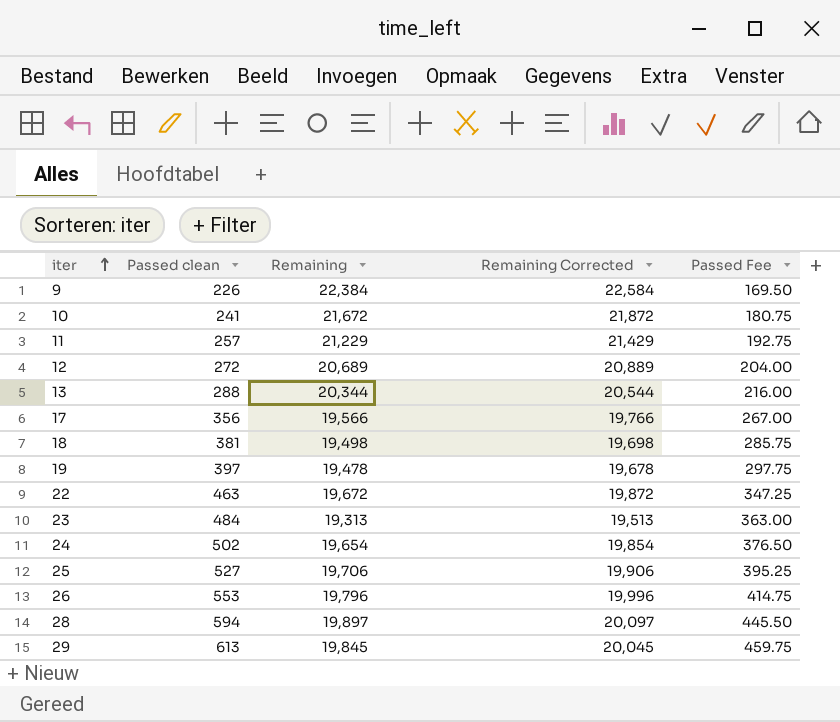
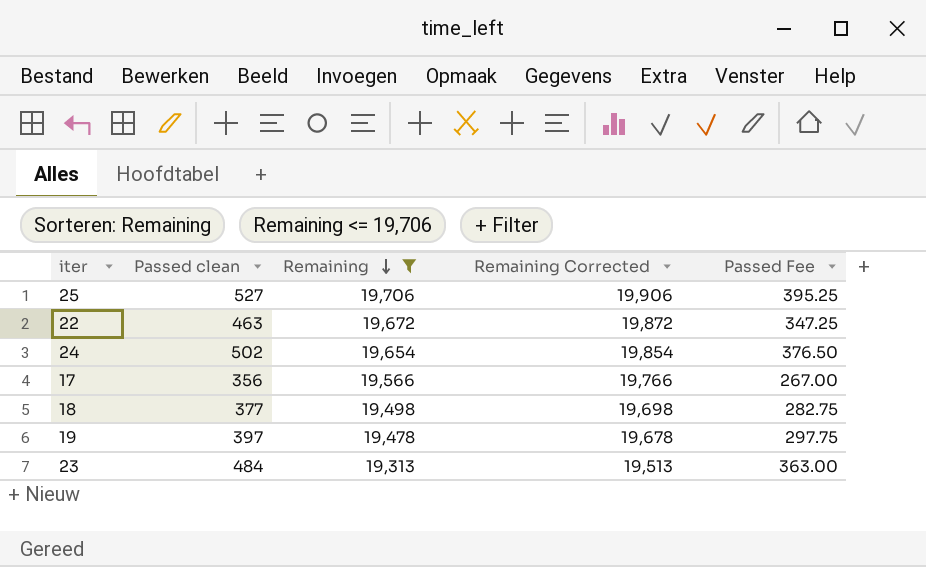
filter: none -> Remaining <= 19,706
row order: iter ascending -> Remaining descending
18 | Passed clean: 381 -> 377
18 | Passed Fee: 285.75 -> 282.75

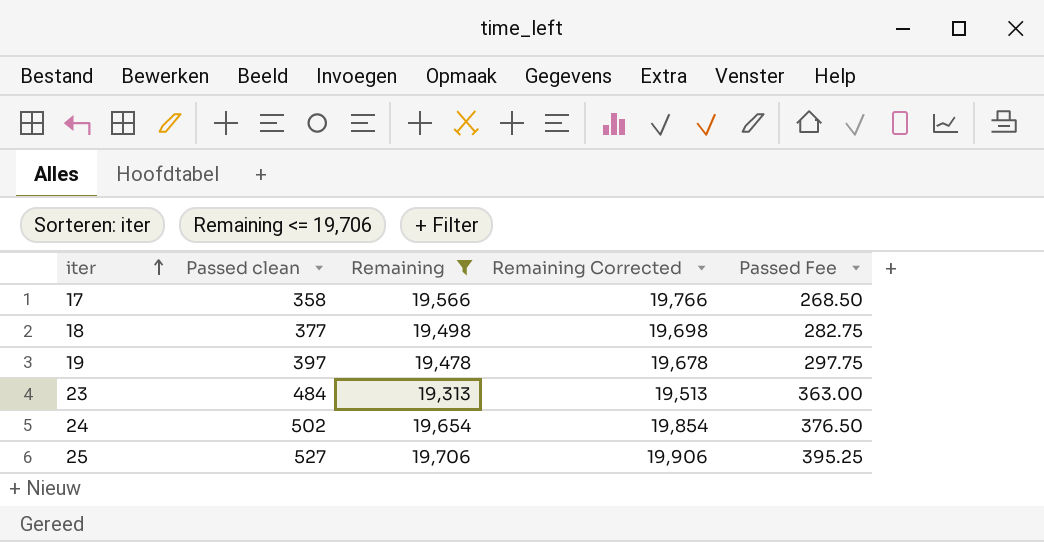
row order: Remaining descending -> iter ascending
row 22: 463 | 19,672 | 19,872 | 347.25 -> none
17 | Passed clean: 356 -> 358
17 | Passed Fee: 267.00 -> 268.50

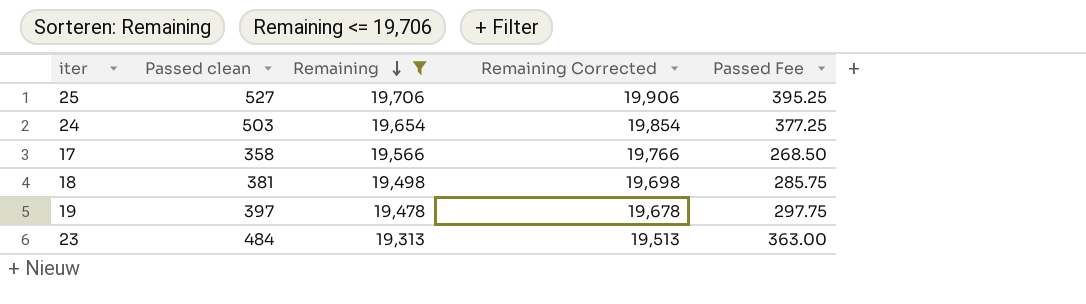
row order: iter ascending -> Remaining descending
24 | Passed clean: 502 -> 503
24 | Passed Fee: 376.50 -> 377.25
18 | Passed clean: 377 -> 381
18 | Passed Fee: 282.75 -> 285.75

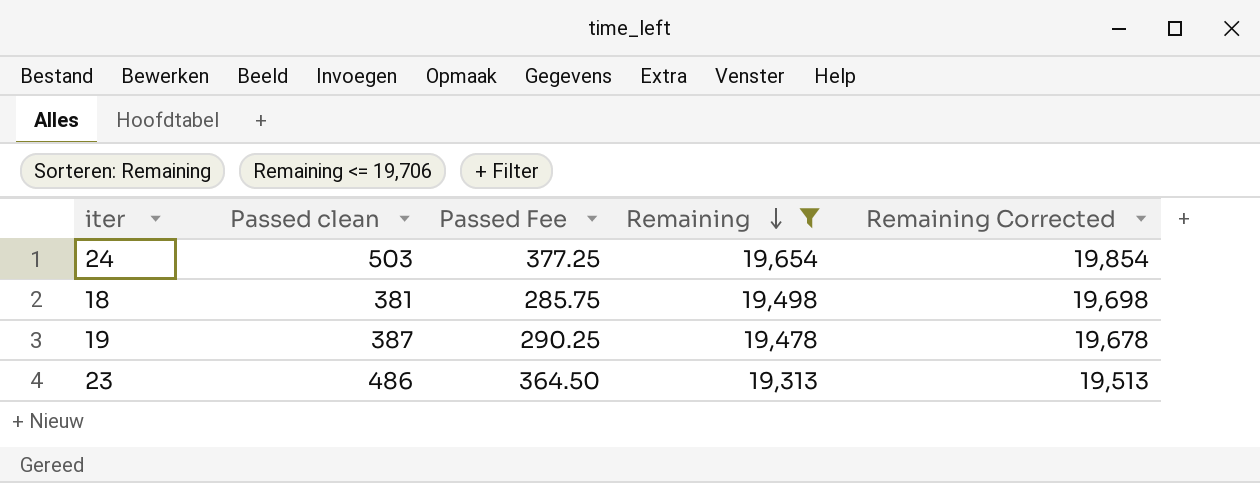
column Passed Fee | position: 5 -> 3
row 25: 527 | 19,706 | 19,906 | 395.25 -> none
row 17: 358 | 19,566 | 19,766 | 268.50 -> none
19 | Passed clean: 397 -> 387
19 | Passed Fee: 297.75 -> 290.25
23 | Passed clean: 484 -> 486
23 | Passed Fee: 363.00 -> 364.50

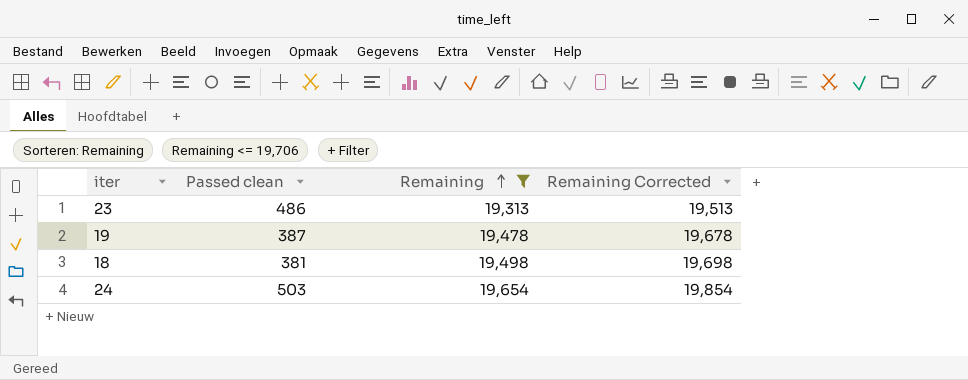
row order: Remaining descending -> Remaining ascending
column Passed Fee | formula: [Passed clean] * 0.75 -> none

